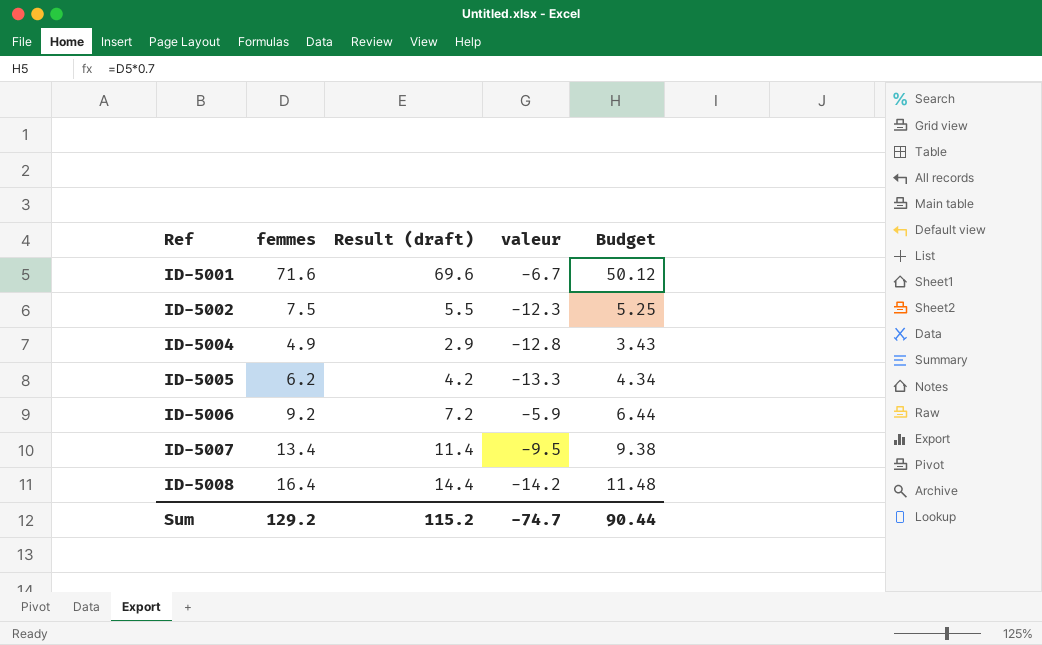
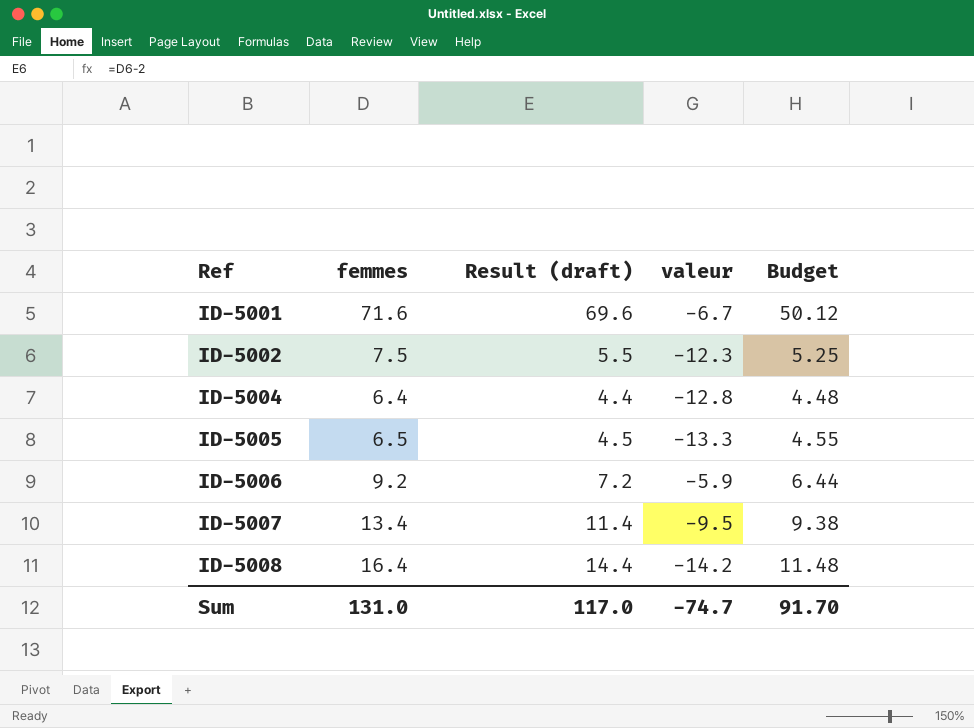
ID-5004 | femmes: 4.9 -> 6.4
ID-5004 | Result (draft): 2.9 -> 4.4
ID-5004 | Budget: 3.43 -> 4.48
ID-5005 | femmes: 6.2 -> 6.5
ID-5005 | Result (draft): 4.2 -> 4.5
ID-5005 | Budget: 4.34 -> 4.55
Sum | femmes: 129.2 -> 131.0
Sum | Result (draft): 115.2 -> 117.0
Sum | Budget: 90.44 -> 91.70

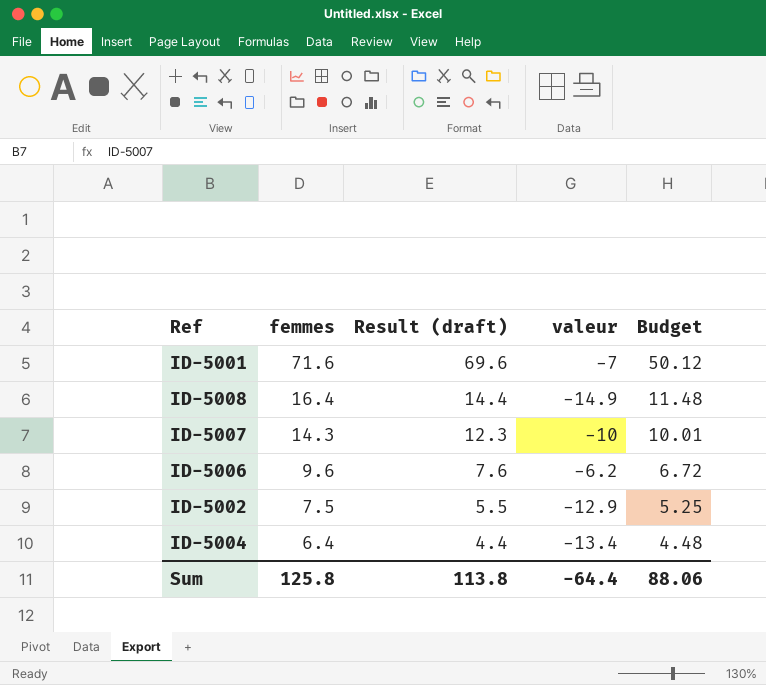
row order: Ref ascending -> femmes descending
row ID-5005: 6.5 | 4.5 | -13.3 | 4.55 -> none
ID-5001 | valeur: -6.7 -> -7
ID-5008 | valeur: -14.2 -> -14.9
ID-5007 | femmes: 13.4 -> 14.3
ID-5007 | Result (draft): 11.4 -> 12.3
ID-5007 | valeur: -9.5 -> -10
ID-5007 | Budget: 9.38 -> 10.01
ID-5006 | femmes: 9.2 -> 9.6
ID-5006 | Result (draft): 7.2 -> 7.6
ID-5006 | valeur: -5.9 -> -6.2
ID-5006 | Budget: 6.44 -> 6.72
ID-5002 | valeur: -12.3 -> -12.9
ID-5004 | valeur: -12.8 -> -13.4
Sum | femmes: 131.0 -> 125.8
Sum | Result (draft): 117.0 -> 113.8
Sum | valeur: -74.7 -> -64.4
Sum | Budget: 91.70 -> 88.06

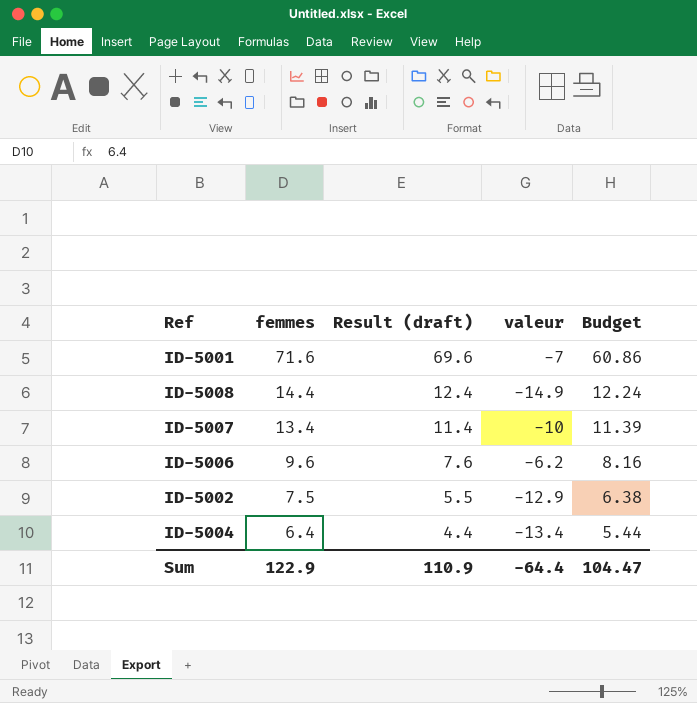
column Budget | formula: [femmes] * 0.7 -> [femmes] * 0.85
ID-5008 | femmes: 16.4 -> 14.4
ID-5008 | Result (draft): 14.4 -> 12.4
ID-5007 | femmes: 14.3 -> 13.4
ID-5007 | Result (draft): 12.3 -> 11.4
Sum | femmes: 125.8 -> 122.9
Sum | Result (draft): 113.8 -> 110.9
Sum | Budget: 88.06 -> 104.47

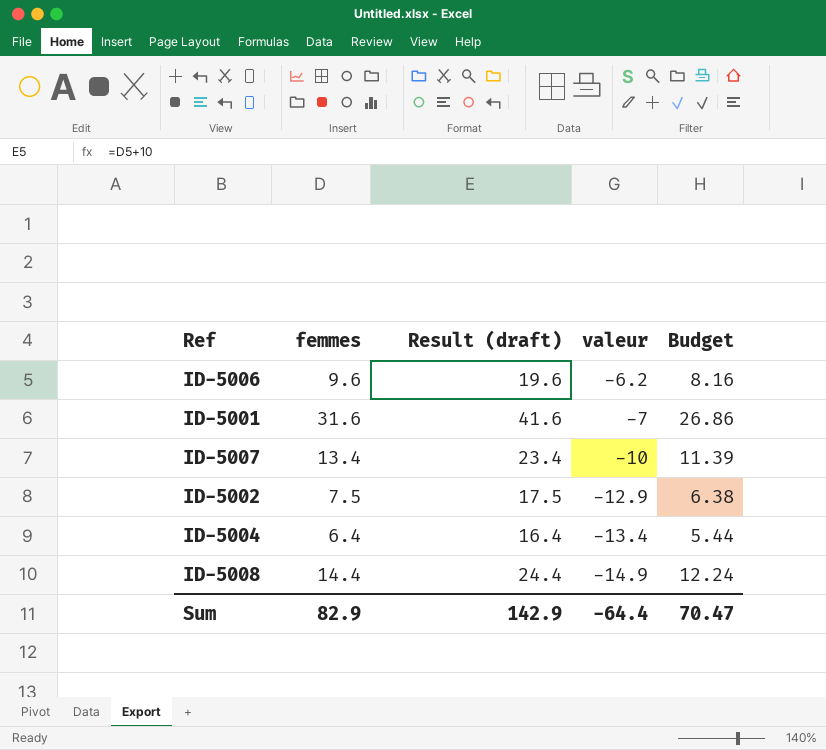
row order: femmes descending -> valeur descending
column Result (draft) | formula: [femmes] - 2 -> [femmes] + 10
ID-5001 | femmes: 71.6 -> 31.6
ID-5001 | Budget: 60.86 -> 26.86
Sum | femmes: 122.9 -> 82.9
Sum | Result (draft): 110.9 -> 142.9
Sum | Budget: 104.47 -> 70.47

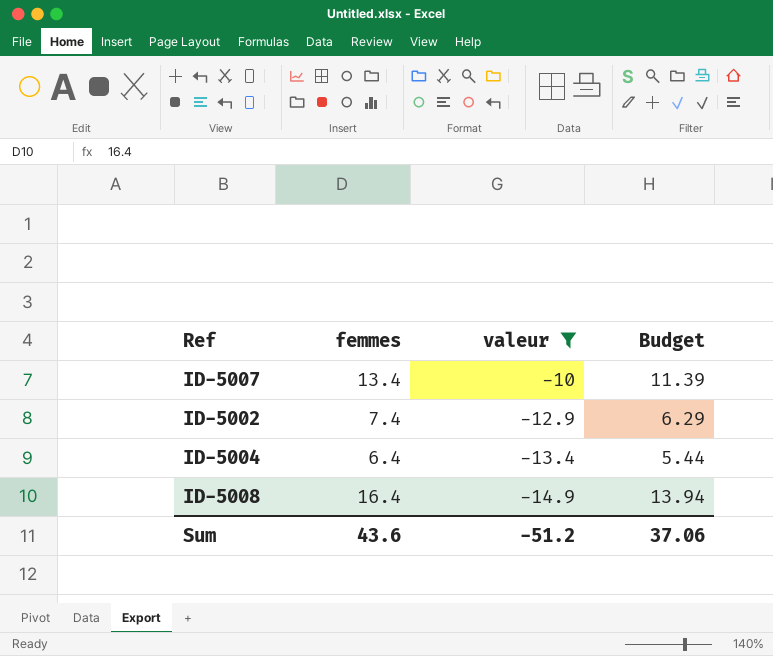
filter: none -> valeur <= -10
column Result (draft) | formula: [femmes] + 10 -> none
ID-5002 | femmes: 7.5 -> 7.4
ID-5002 | Budget: 6.38 -> 6.29
ID-5008 | femmes: 14.4 -> 16.4
ID-5008 | Budget: 12.24 -> 13.94
Sum | femmes: 82.9 -> 43.6
Sum | valeur: -64.4 -> -51.2
Sum | Budget: 70.47 -> 37.06

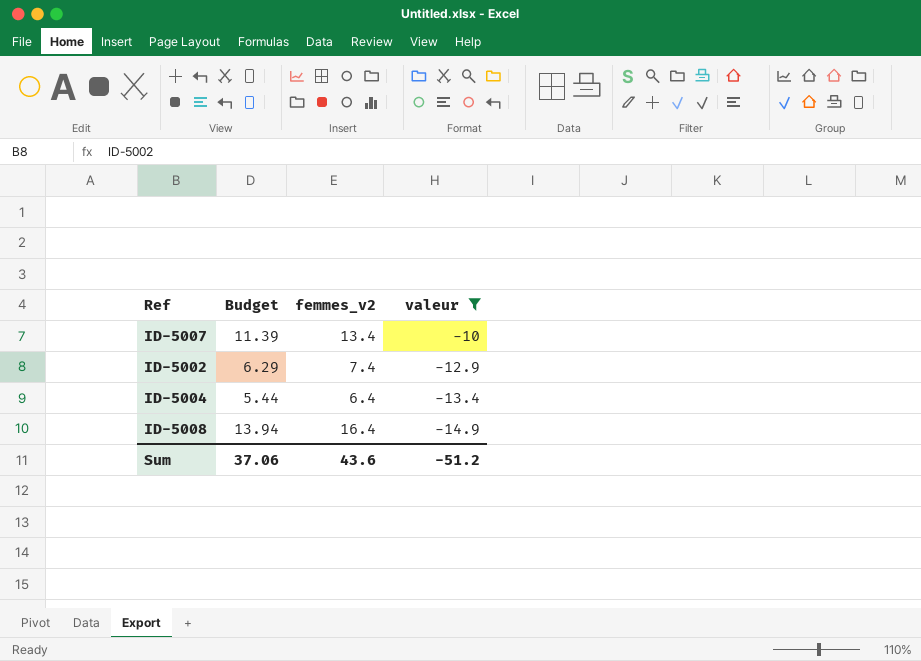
column Budget | position: 4 -> 2
column name: femmes -> femmes_v2

